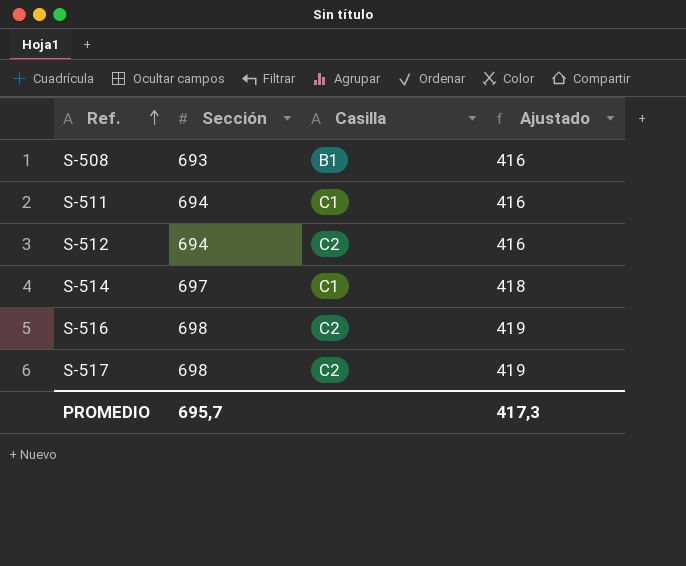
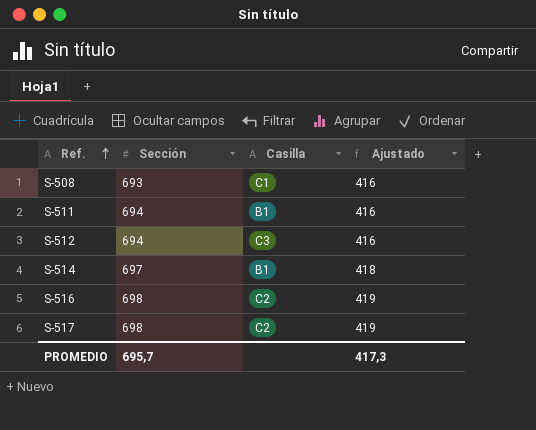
S-508 | Casilla: B1 -> C1
S-511 | Casilla: C1 -> B1
S-512 | Casilla: C2 -> C3
S-514 | Casilla: C1 -> B1

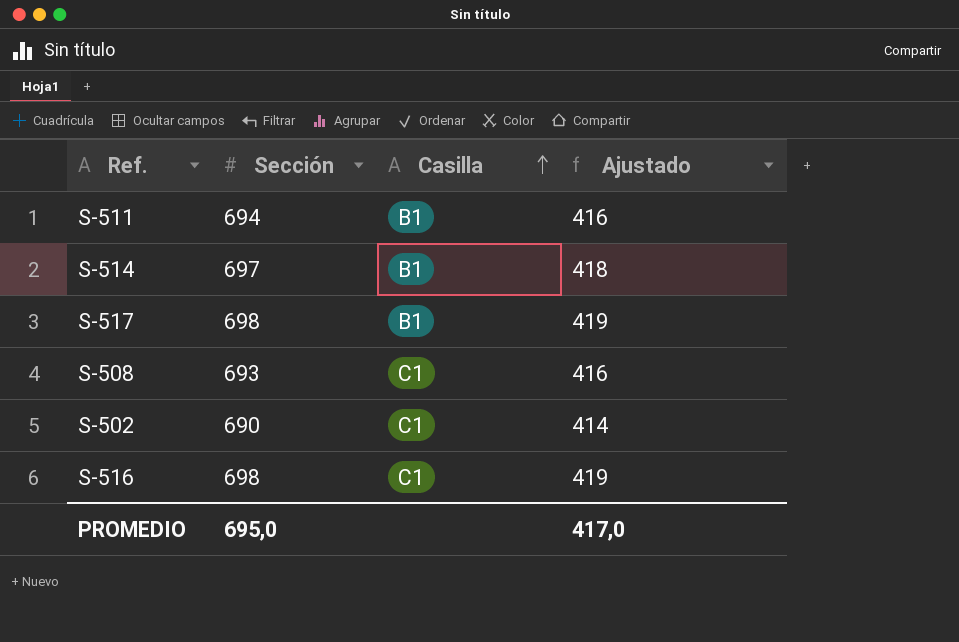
row order: Ref. ascending -> Casilla ascending
row S-512: 694 | C3 | 416 -> none
S-517 | Casilla: C2 -> B1
row S-502: none -> 690 | C1 | 414
S-516 | Casilla: C2 -> C1
PROMEDIO | Sección: 695,7 -> 695,0
PROMEDIO | Ajustado: 417,3 -> 417,0

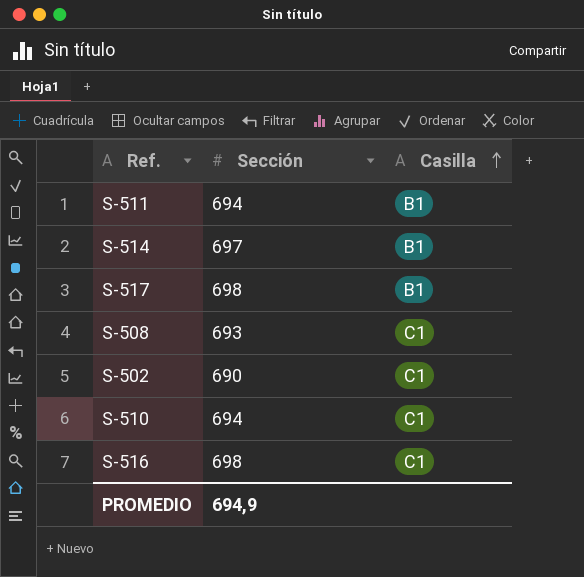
column Ajustado | formula: [Sección] * 0,6 -> none
row S-510: none -> 694 | C1
PROMEDIO | Sección: 695,0 -> 694,9

